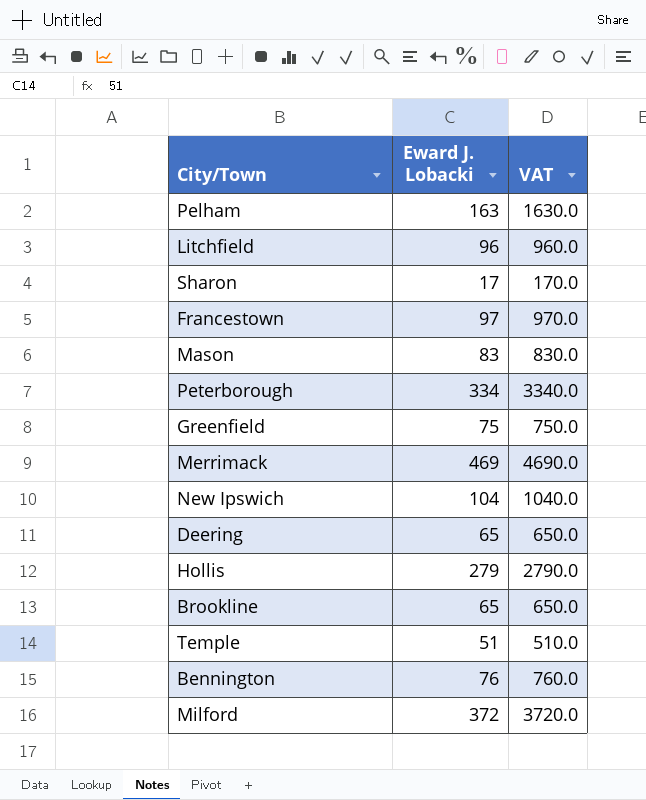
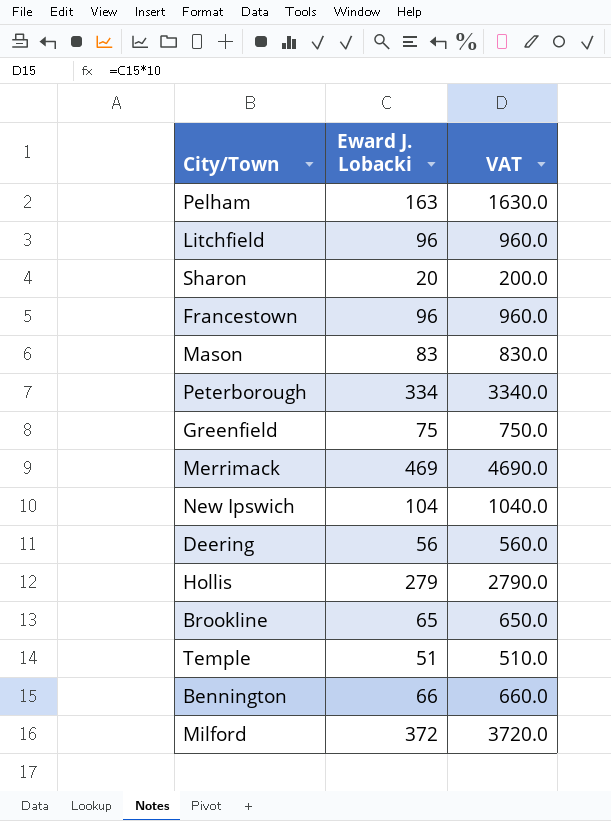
Sharon | Eward J. Lobacki: 17 -> 20
Sharon | VAT: 170.0 -> 200.0
Francestown | Eward J. Lobacki: 97 -> 96
Francestown | VAT: 970.0 -> 960.0
Deering | Eward J. Lobacki: 65 -> 56
Deering | VAT: 650.0 -> 560.0
Bennington | Eward J. Lobacki: 76 -> 66
Bennington | VAT: 760.0 -> 660.0

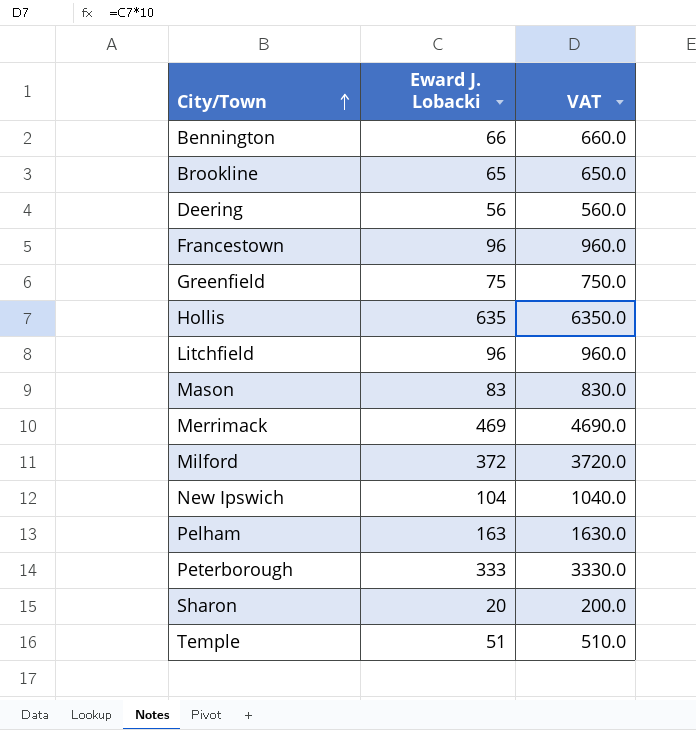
row order: none -> City/Town ascending
Hollis | Eward J. Lobacki: 279 -> 635
Hollis | VAT: 2790.0 -> 6350.0
Peterborough | Eward J. Lobacki: 334 -> 333
Peterborough | VAT: 3340.0 -> 3330.0

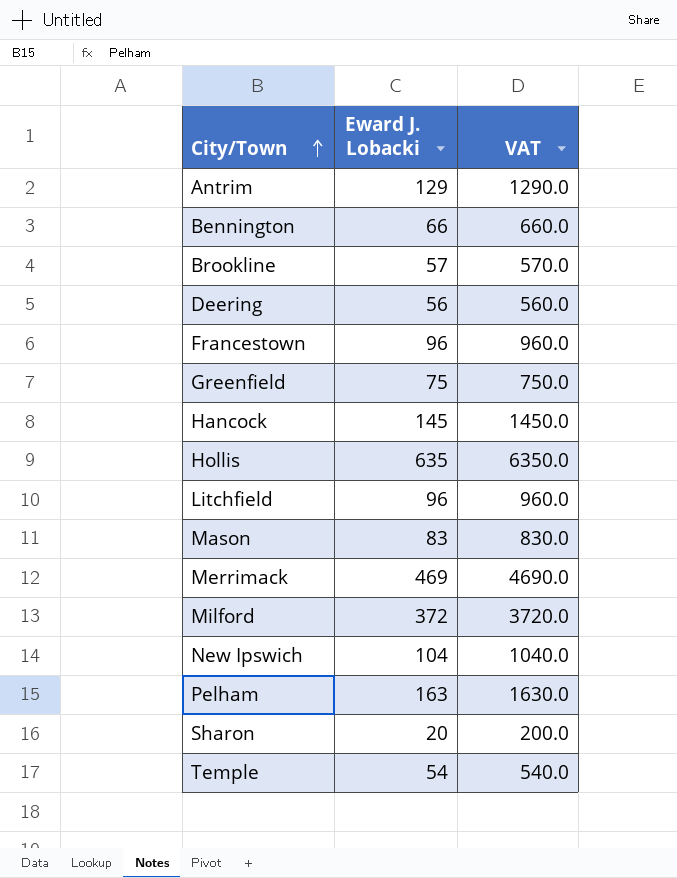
row Peterborough: 333 | 3330.0 -> none
row Antrim: none -> 129 | 1290.0
Brookline | Eward J. Lobacki: 65 -> 57
Brookline | VAT: 650.0 -> 570.0
row Hancock: none -> 145 | 1450.0
Temple | Eward J. Lobacki: 51 -> 54
Temple | VAT: 510.0 -> 540.0

